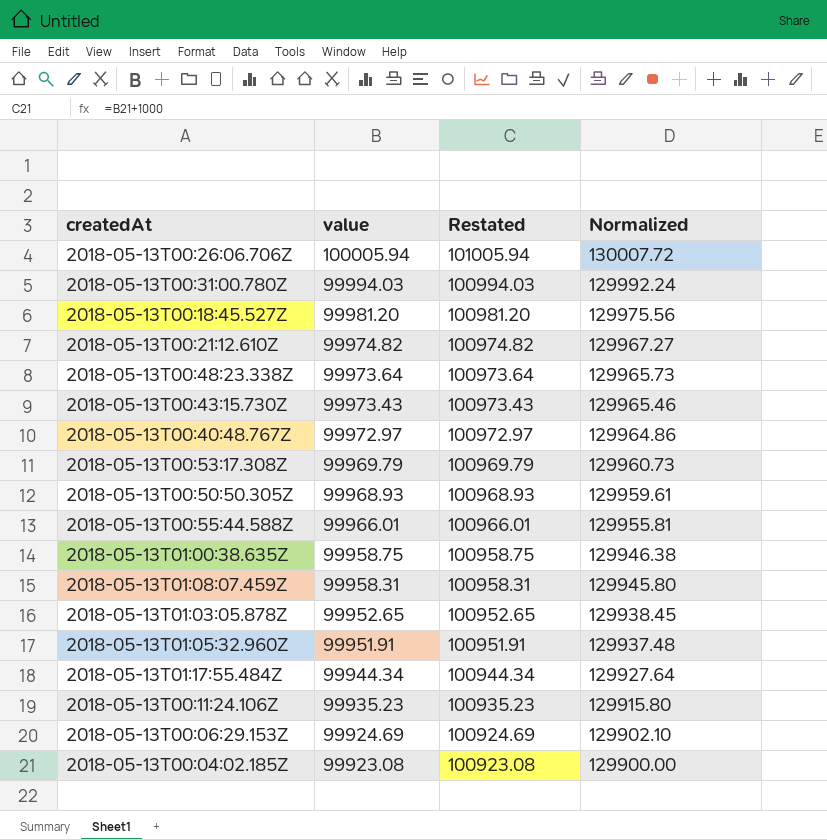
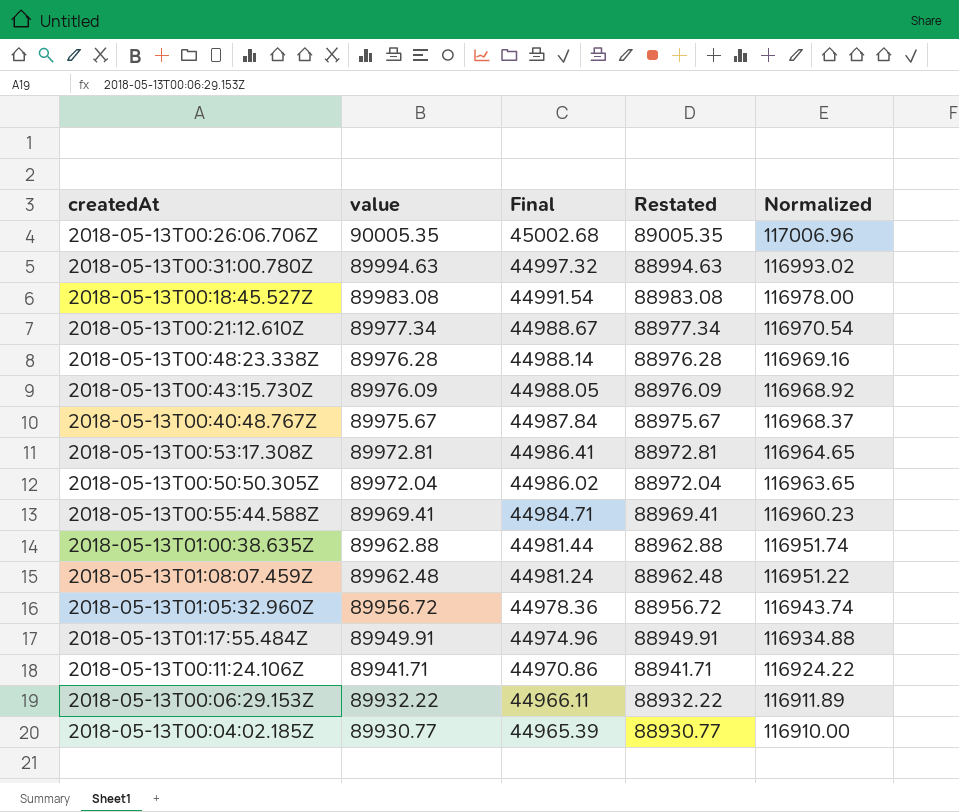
column Final | formula: none -> [value] * 0.5
column Restated | formula: [value] + 1000 -> [value] - 1000
row 2018-05-13T01:03:05.878Z: 99952.65 | 100952.65 | 129938.45 -> none
2018-05-13T00:26:06.706Z | value: 100005.94 -> 90005.35
2018-05-13T00:26:06.706Z | Normalized: 130007.72 -> 117006.96
2018-05-13T00:31:00.780Z | value: 99994.03 -> 89994.63
2018-05-13T00:31:00.780Z | Normalized: 129992.24 -> 116993.02
2018-05-13T00:18:45.527Z | value: 99981.20 -> 89983.08
2018-05-13T00:18:45.527Z | Normalized: 129975.56 -> 116978.00
2018-05-13T00:21:12.610Z | value: 99974.82 -> 89977.34
2018-05-13T00:21:12.610Z | Normalized: 129967.27 -> 116970.54
2018-05-13T00:48:23.338Z | value: 99973.64 -> 89976.28
2018-05-13T00:48:23.338Z | Normalized: 129965.73 -> 116969.16
2018-05-13T00:43:15.730Z | value: 99973.43 -> 89976.09
2018-05-13T00:43:15.730Z | Normalized: 129965.46 -> 116968.92
2018-05-13T00:40:48.767Z | value: 99972.97 -> 89975.67
2018-05-13T00:40:48.767Z | Normalized: 129964.86 -> 116968.37
2018-05-13T00:53:17.308Z | value: 99969.79 -> 89972.81
2018-05-13T00:53:17.308Z | Normalized: 129960.73 -> 116964.65
2018-05-13T00:50:50.305Z | value: 99968.93 -> 89972.04
2018-05-13T00:50:50.305Z | Normalized: 129959.61 -> 116963.65
2018-05-13T00:55:44.588Z | value: 99966.01 -> 89969.41
2018-05-13T00:55:44.588Z | Normalized: 129955.81 -> 116960.23
2018-05-13T01:00:38.635Z | value: 99958.75 -> 89962.88
2018-05-13T01:00:38.635Z | Normalized: 129946.38 -> 116951.74
2018-05-13T01:08:07.459Z | value: 99958.31 -> 89962.48
2018-05-13T01:08:07.459Z | Normalized: 129945.80 -> 116951.22
2018-05-13T01:05:32.960Z | value: 99951.91 -> 89956.72
2018-05-13T01:05:32.960Z | Normalized: 129937.48 -> 116943.74
2018-05-13T01:17:55.484Z | value: 99944.34 -> 89949.91
2018-05-13T01:17:55.484Z | Normalized: 129927.64 -> 116934.88
2018-05-13T00:11:24.106Z | value: 99935.23 -> 89941.71
2018-05-13T00:11:24.106Z | Normalized: 129915.80 -> 116924.22
2018-05-13T00:06:29.153Z | value: 99924.69 -> 89932.22
2018-05-13T00:06:29.153Z | Normalized: 129902.10 -> 116911.89
2018-05-13T00:04:02.185Z | value: 99923.08 -> 89930.77
2018-05-13T00:04:02.185Z | Normalized: 129900.00 -> 116910.00

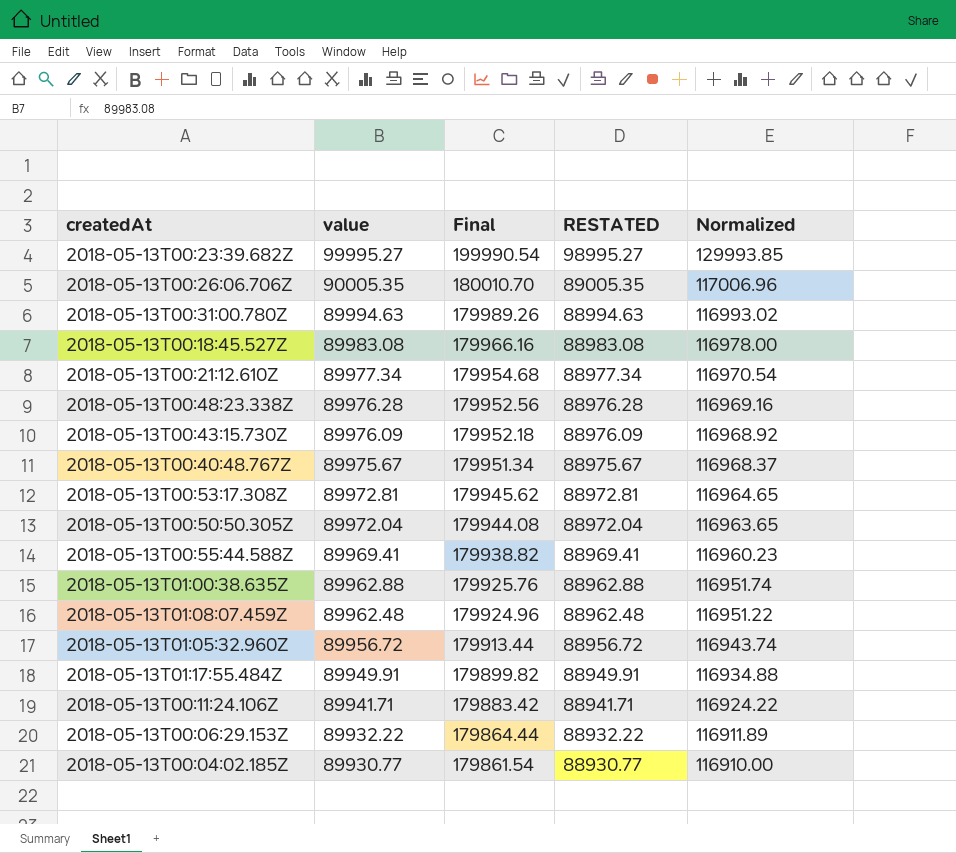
column Final | formula: [value] * 0.5 -> [value] * 2
column name: Restated -> RESTATED
row 2018-05-13T00:23:39.682Z: none -> 99995.27 | 199990.54 | 98995.27 | 129993.85

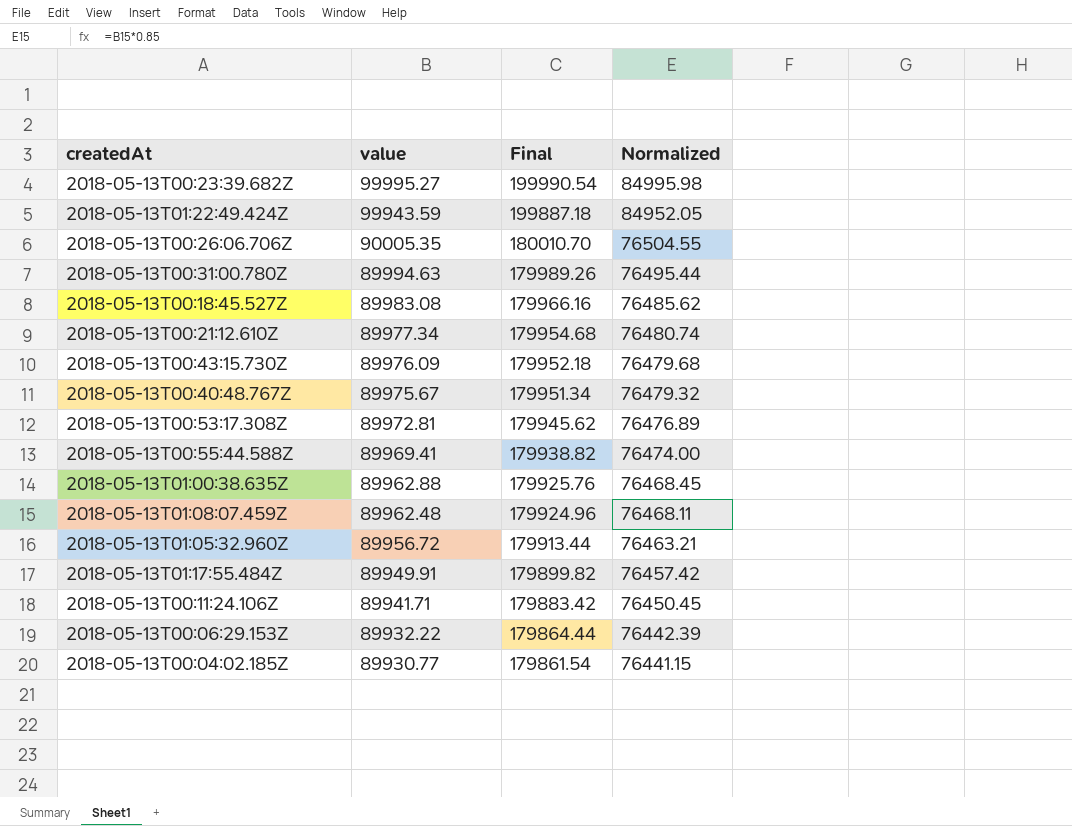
column RESTATED | formula: [value] - 1000 -> none
column Normalized | formula: [value] * 1.3 -> [value] * 0.85
row 2018-05-13T00:48:23.338Z: 89976.28 | 179952.56 | 88976.28 | 116969.16 -> none
row 2018-05-13T00:50:50.305Z: 89972.04 | 179944.08 | 88972.04 | 116963.65 -> none
row 2018-05-13T01:22:49.424Z: none -> 99943.59 | 199887.18 | 84952.05

